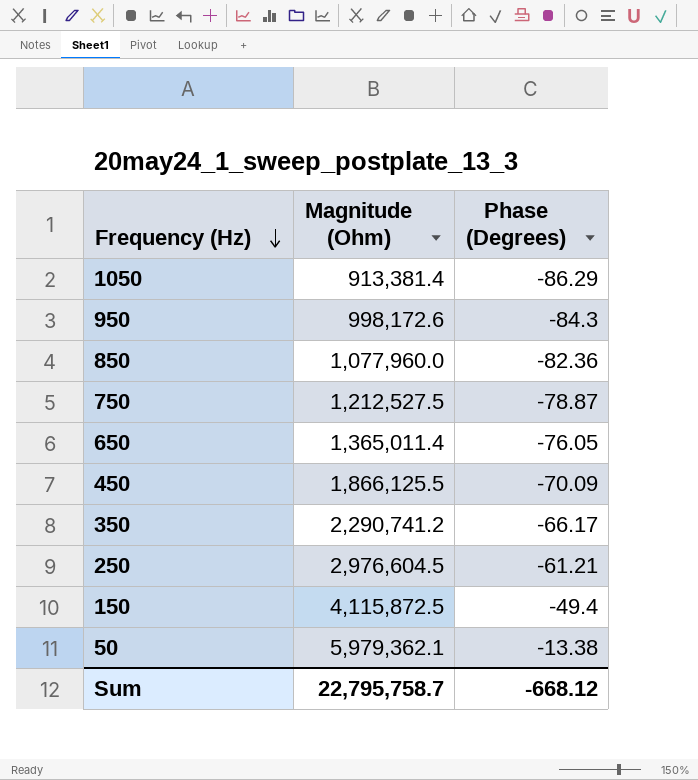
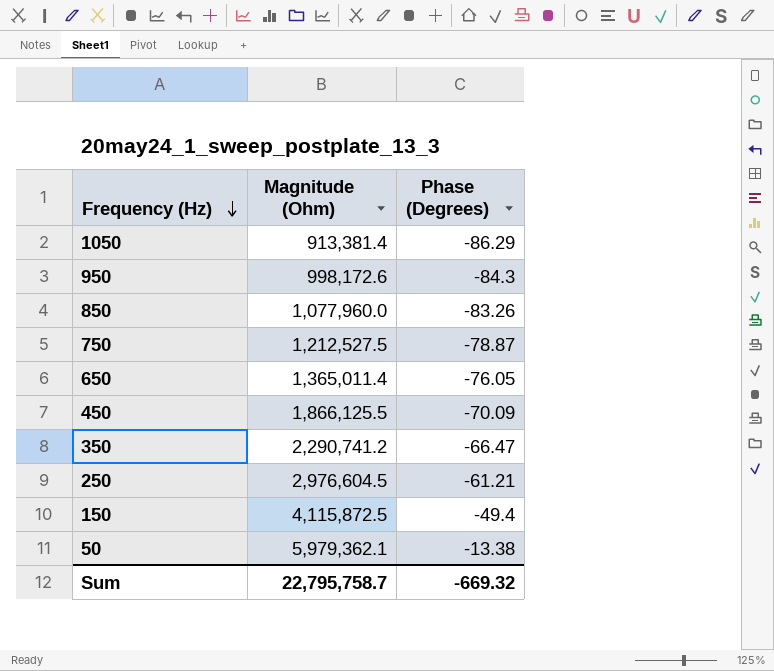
850 | Phase (Degrees): -82.36 -> -83.26
350 | Phase (Degrees): -66.17 -> -66.47
Sum | Phase (Degrees): -668.12 -> -669.32

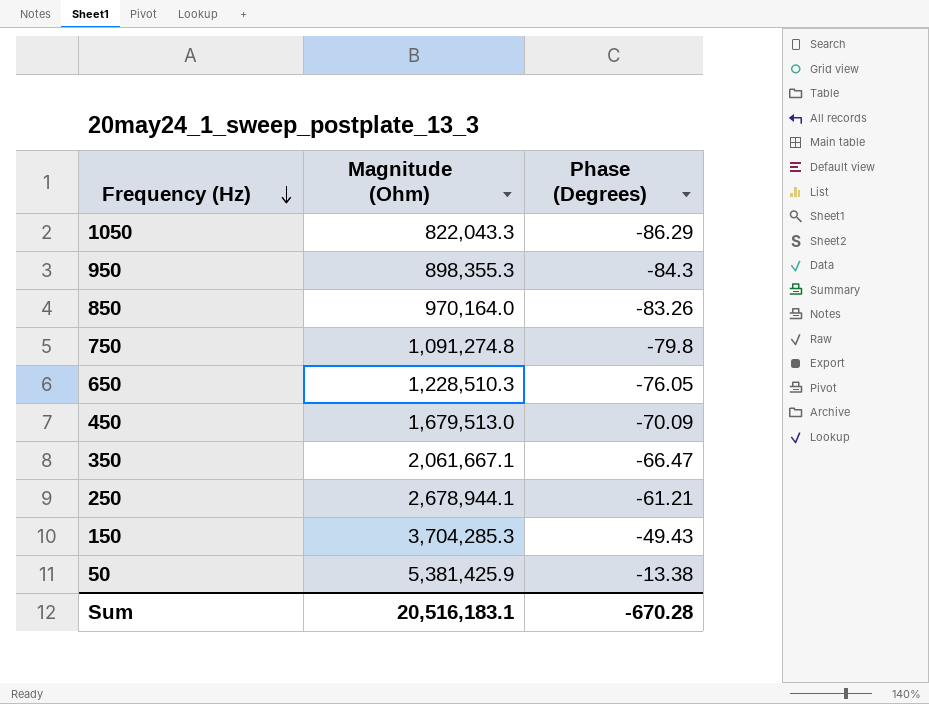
1050 | Magnitude (Ohm): 913,381.4 -> 822,043.3
950 | Magnitude (Ohm): 998,172.6 -> 898,355.3
850 | Magnitude (Ohm): 1,077,960.0 -> 970,164.0
750 | Magnitude (Ohm): 1,212,527.5 -> 1,091,274.8
750 | Phase (Degrees): -78.87 -> -79.8
650 | Magnitude (Ohm): 1,365,011.4 -> 1,228,510.3
450 | Magnitude (Ohm): 1,866,125.5 -> 1,679,513.0
350 | Magnitude (Ohm): 2,290,741.2 -> 2,061,667.1
250 | Magnitude (Ohm): 2,976,604.5 -> 2,678,944.1
150 | Magnitude (Ohm): 4,115,872.5 -> 3,704,285.3
150 | Phase (Degrees): -49.4 -> -49.43
50 | Magnitude (Ohm): 5,979,362.1 -> 5,381,425.9
Sum | Magnitude (Ohm): 22,795,758.7 -> 20,516,183.1
Sum | Phase (Degrees): -669.32 -> -670.28

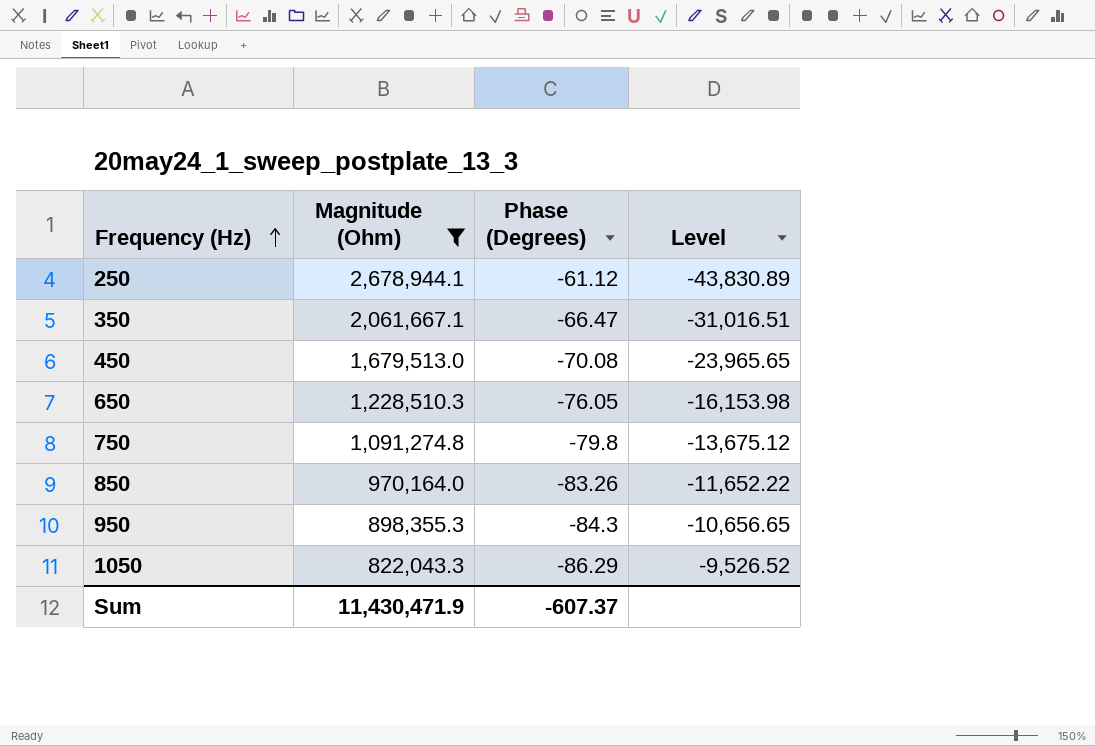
filter: none -> Magnitude (Ohm) <= 2,678,944.1
row order: Frequency (Hz) descending -> Frequency (Hz) ascending
column Level | formula: none -> [Magnitude (Ohm)] / [Phase (Degrees)]
250 | Phase (Degrees): -61.21 -> -61.12
450 | Phase (Degrees): -70.09 -> -70.08
Sum | Magnitude (Ohm): 20,516,183.1 -> 11,430,471.9
Sum | Phase (Degrees): -670.28 -> -607.37

